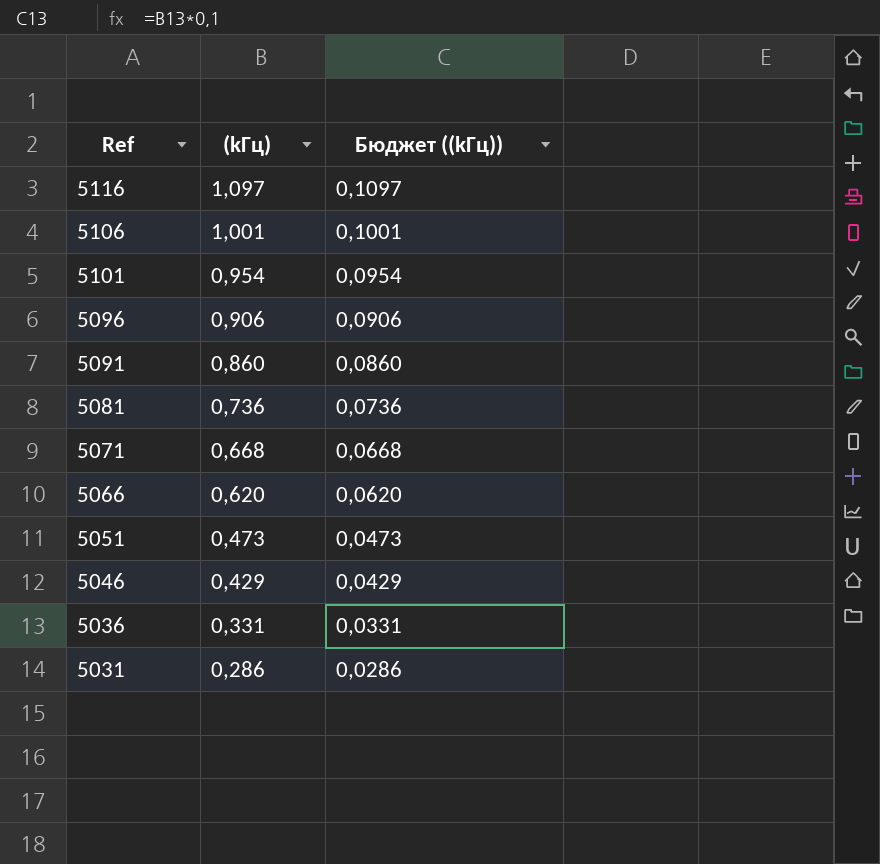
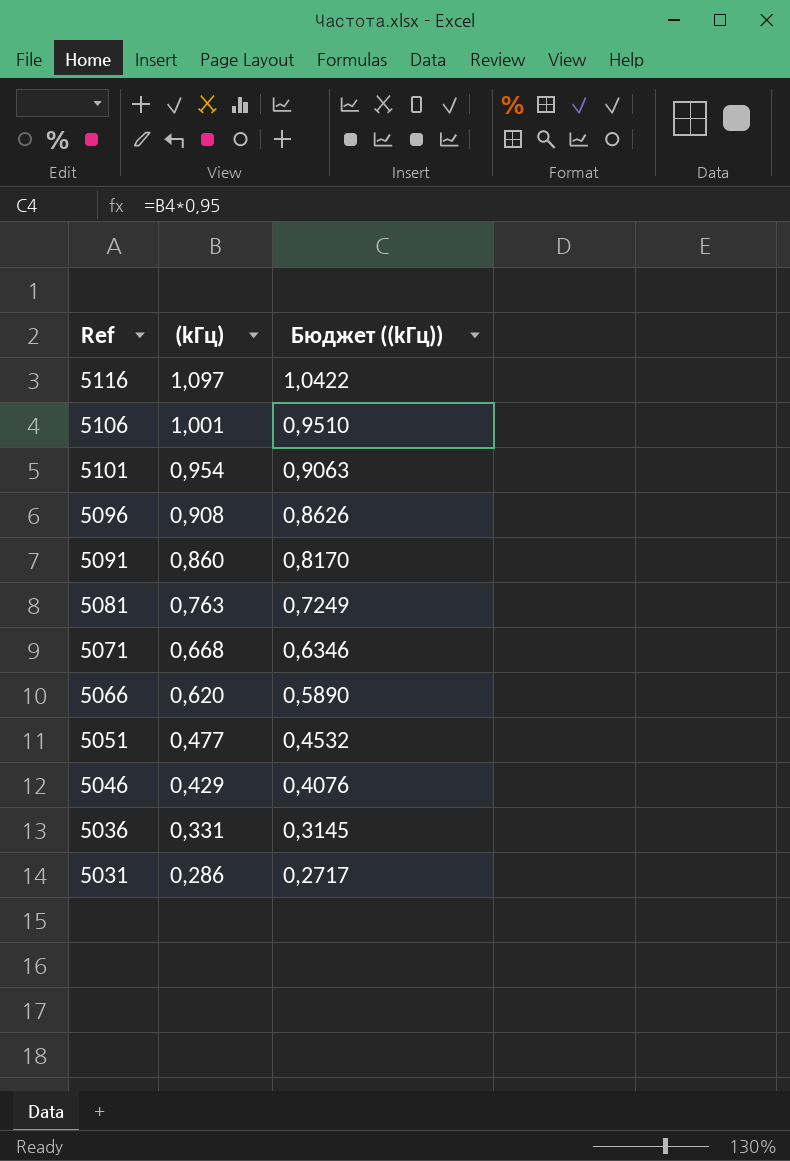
column Бюджет ((kГц)) | formula: [(kГц)] * 0,1 -> [(kГц)] * 0,95
5096 | (kГц): 0,906 -> 0,908
5081 | (kГц): 0,736 -> 0,763
5051 | (kГц): 0,473 -> 0,477

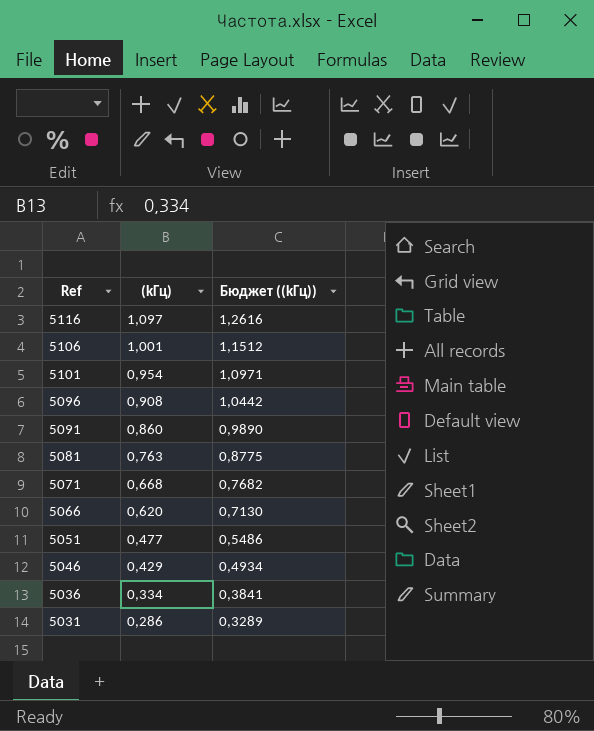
column Бюджет ((kГц)) | formula: [(kГц)] * 0,95 -> [(kГц)] * 1,15
5036 | (kГц): 0,331 -> 0,334

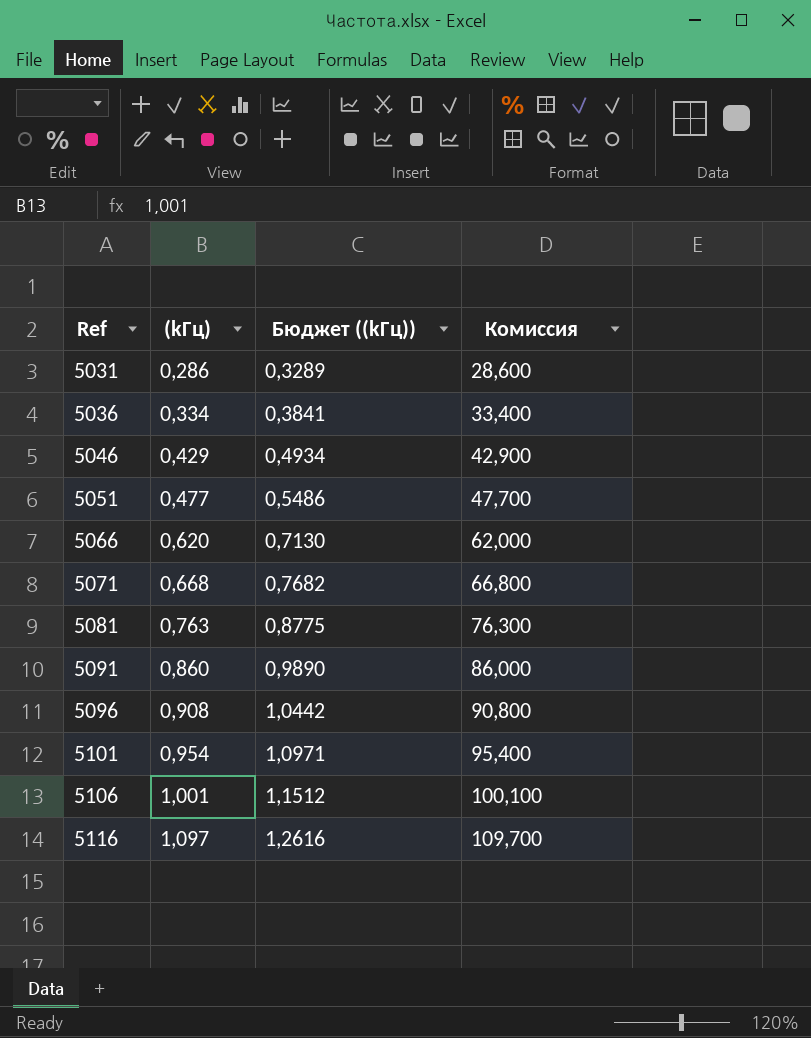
row order: Ref descending -> Ref ascending
column Комиссия | formula: none -> [(kГц)] * 100

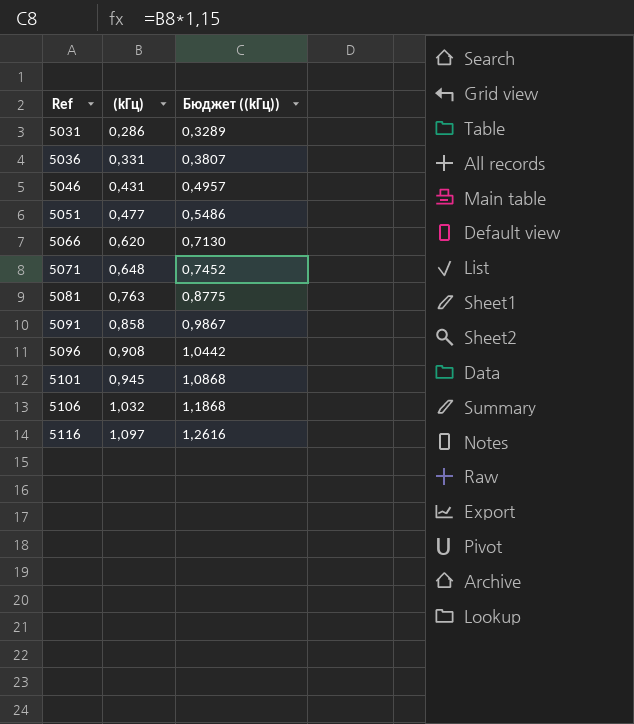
column Комиссия | formula: [(kГц)] * 100 -> none
5036 | (kГц): 0,334 -> 0,331
5036 | Бюджет ((kГц)): 0,3841 -> 0,3807
5046 | (kГц): 0,429 -> 0,431
5046 | Бюджет ((kГц)): 0,4934 -> 0,4957
5071 | (kГц): 0,668 -> 0,648
5071 | Бюджет ((kГц)): 0,7682 -> 0,7452
5091 | (kГц): 0,860 -> 0,858
5091 | Бюджет ((kГц)): 0,9890 -> 0,9867
5101 | (kГц): 0,954 -> 0,945
5101 | Бюджет ((kГц)): 1,0971 -> 1,0868
5106 | (kГц): 1,001 -> 1,032
5106 | Бюджет ((kГц)): 1,1512 -> 1,1868

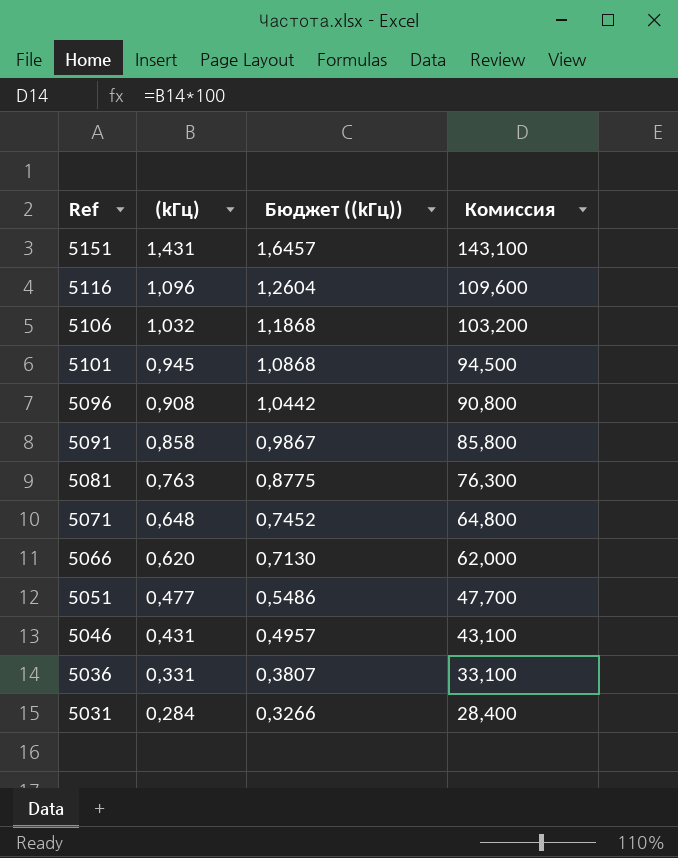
row order: Ref ascending -> Ref descending
column Комиссия | formula: none -> [(kГц)] * 100
row 5151: none -> 1,431 | 1,6457 | 143,100
5116 | (kГц): 1,097 -> 1,096
5116 | Бюджет ((kГц)): 1,2616 -> 1,2604
5031 | (kГц): 0,286 -> 0,284
5031 | Бюджет ((kГц)): 0,3289 -> 0,3266

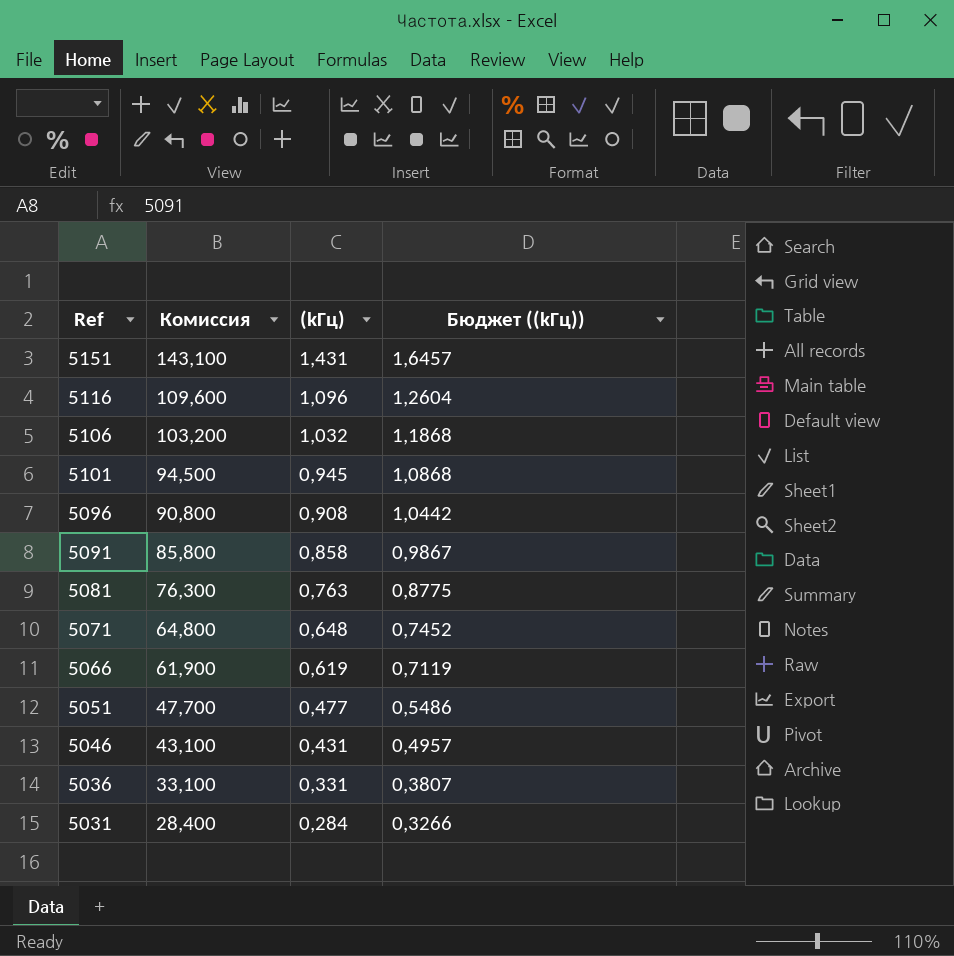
column Комиссия | position: 4 -> 2
5066 | Комиссия: 62,000 -> 61,900
5066 | (kГц): 0,620 -> 0,619
5066 | Бюджет ((kГц)): 0,7130 -> 0,7119

